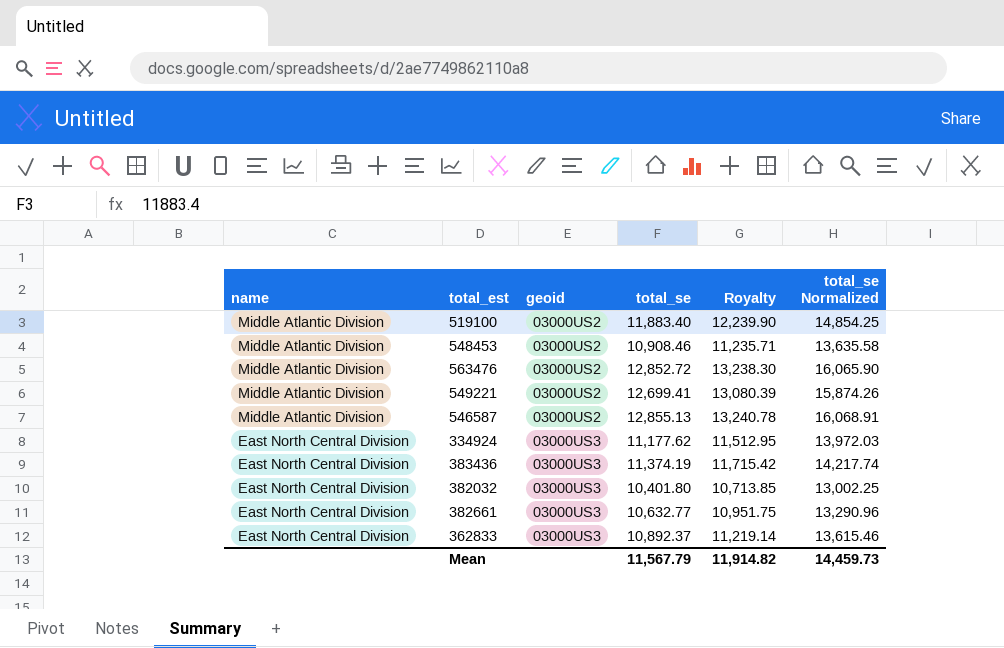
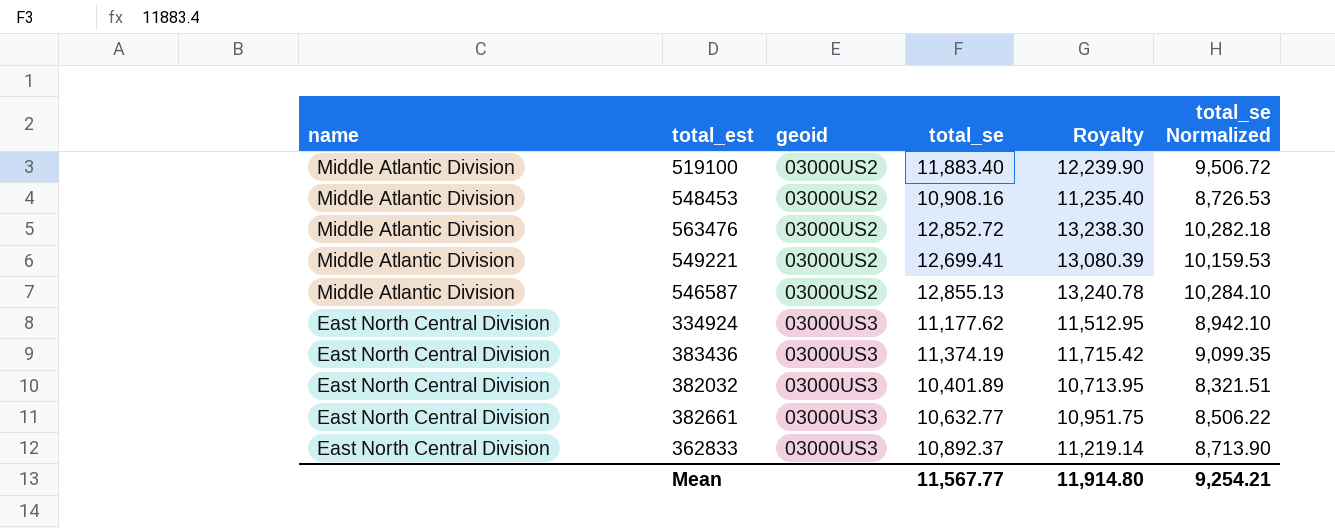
column total_se Normalized | formula: [total_se] * 1.25 -> [total_se] * 0.8
548453 | total_se: 10,908.46 -> 10,908.16
548453 | Royalty: 11,235.71 -> 11,235.40
382032 | total_se: 10,401.80 -> 10,401.89
382032 | Royalty: 10,713.85 -> 10,713.95
Mean | total_se: 11,567.79 -> 11,567.77
Mean | Royalty: 11,914.82 -> 11,914.80
Mean | total_se Normalized: 14,459.73 -> 9,254.21

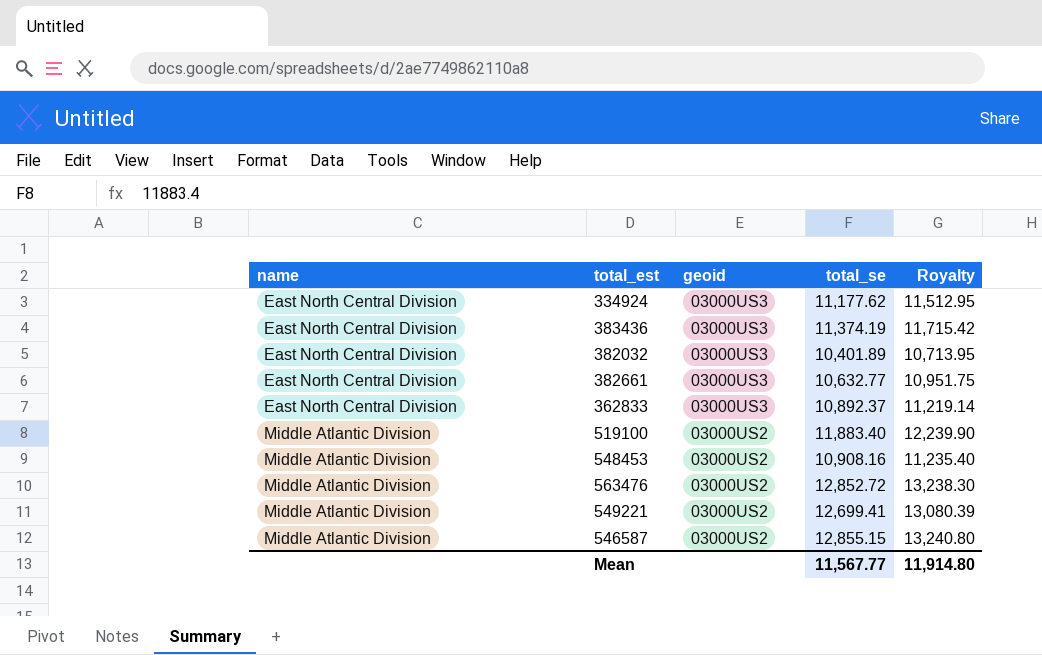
row order: name descending -> name ascending
column total_se Normalized | formula: [total_se] * 0.8 -> none
546587 | total_se: 12,855.13 -> 12,855.15
546587 | Royalty: 13,240.78 -> 13,240.80

